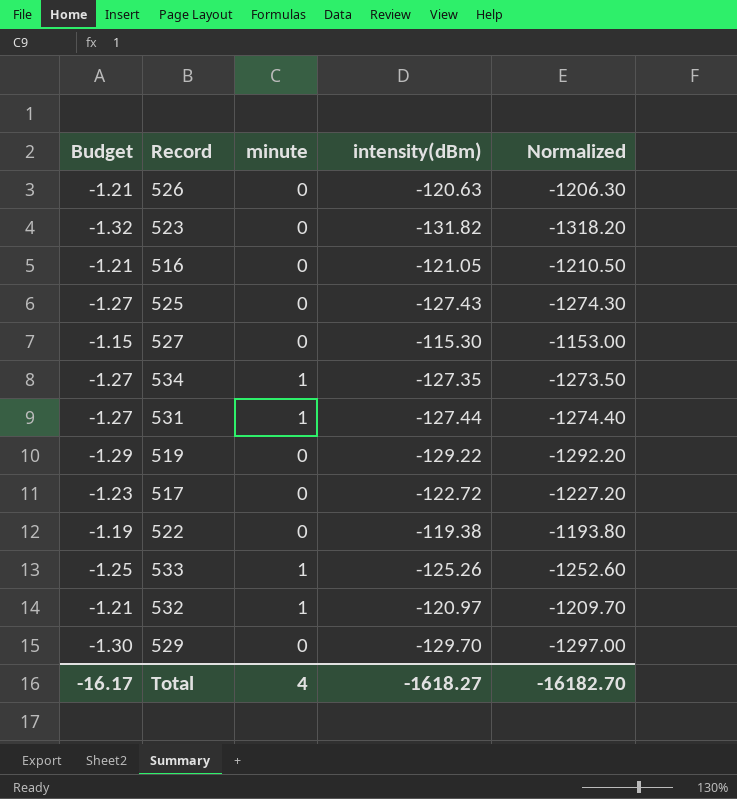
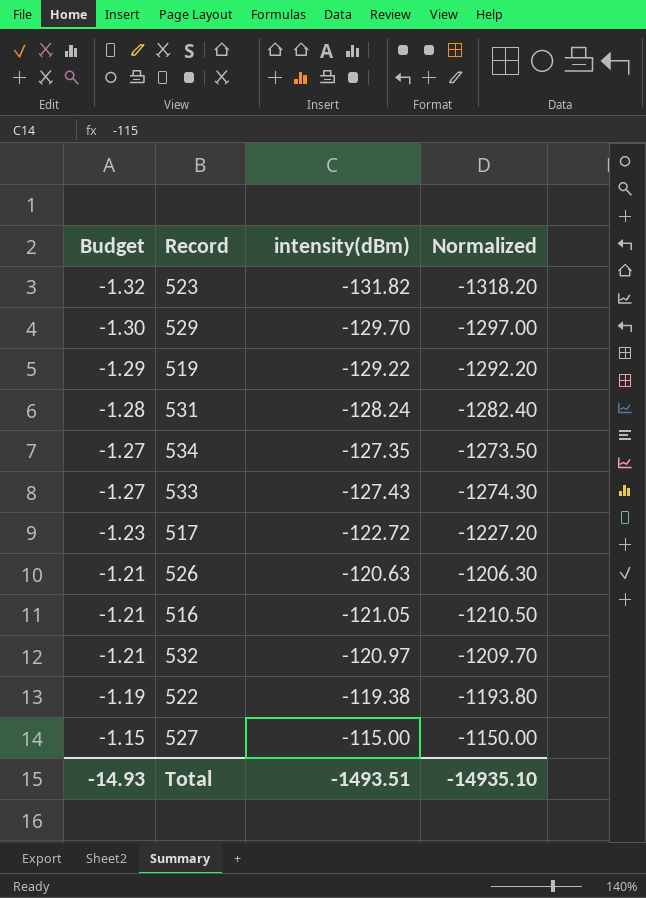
row order: none -> Budget ascending
column minute | position: 3 -> none
row 525: -1.27 | 0 | -127.43 | -1274.30 -> none
531 | Budget: -1.27 -> -1.28
531 | intensity(dBm): -127.44 -> -128.24
531 | Normalized: -1274.40 -> -1282.40
533 | Budget: -1.25 -> -1.27
533 | intensity(dBm): -125.26 -> -127.43
533 | Normalized: -1252.60 -> -1274.30
527 | intensity(dBm): -115.30 -> -115.00
527 | Normalized: -1153.00 -> -1150.00
Total | Budget: -16.17 -> -14.93
Total | intensity(dBm): -1618.27 -> -1493.51
Total | Normalized: -16182.70 -> -14935.10

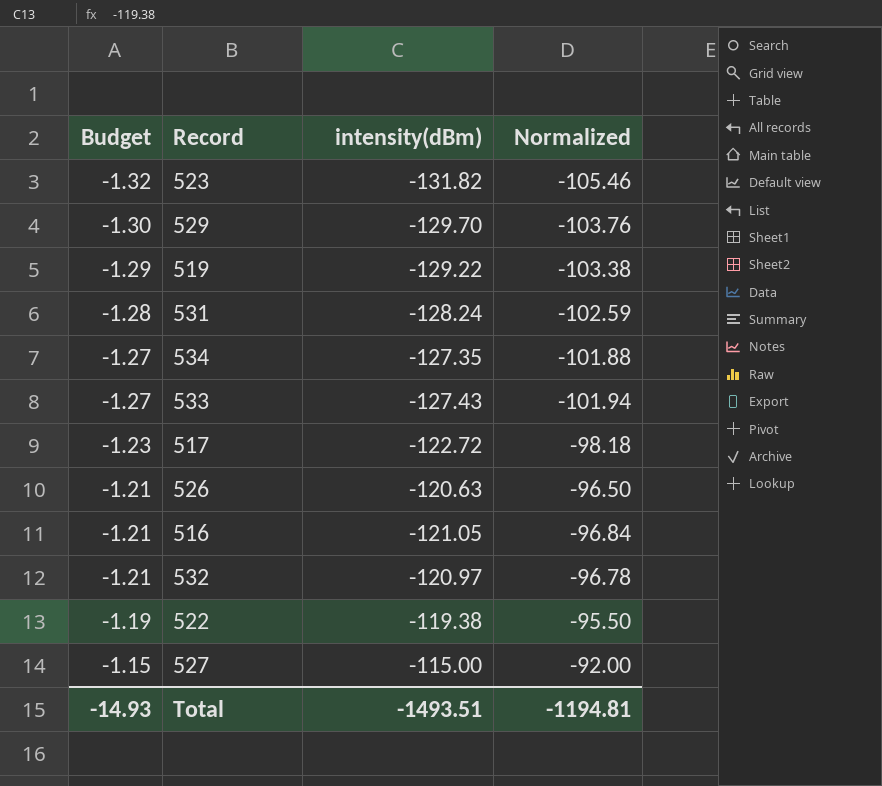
column Normalized | formula: [intensity(dBm)] * 10 -> [intensity(dBm)] * 0.8
Total | Normalized: -14935.10 -> -1194.81

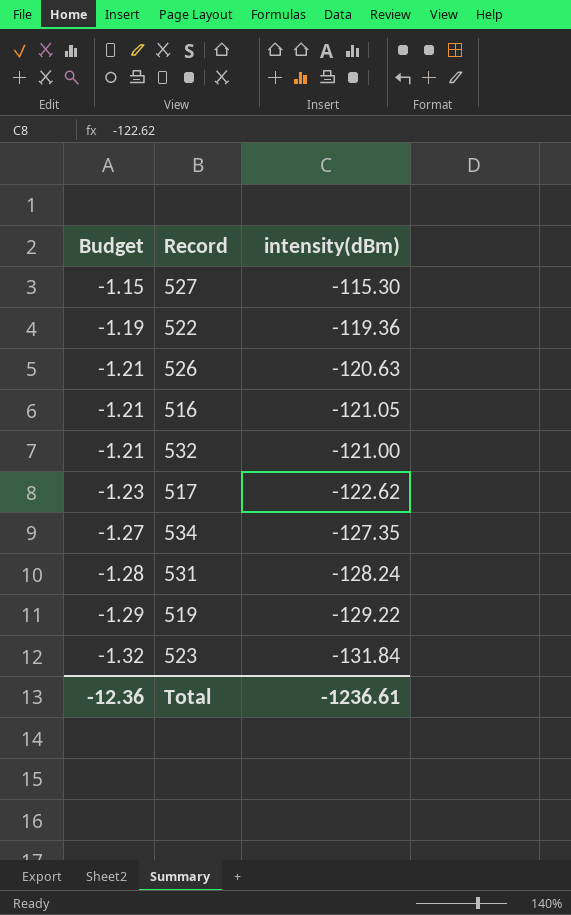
row order: Budget ascending -> Budget descending
column Normalized | formula: [intensity(dBm)] * 0.8 -> none
row 529: -1.30 | -129.70 | -103.76 -> none
row 533: -1.27 | -127.43 | -101.94 -> none
527 | intensity(dBm): -115.00 -> -115.30
522 | intensity(dBm): -119.38 -> -119.36
532 | intensity(dBm): -120.97 -> -121.00
517 | intensity(dBm): -122.72 -> -122.62
523 | intensity(dBm): -131.82 -> -131.84
Total | Budget: -14.93 -> -12.36
Total | intensity(dBm): -1493.51 -> -1236.61

